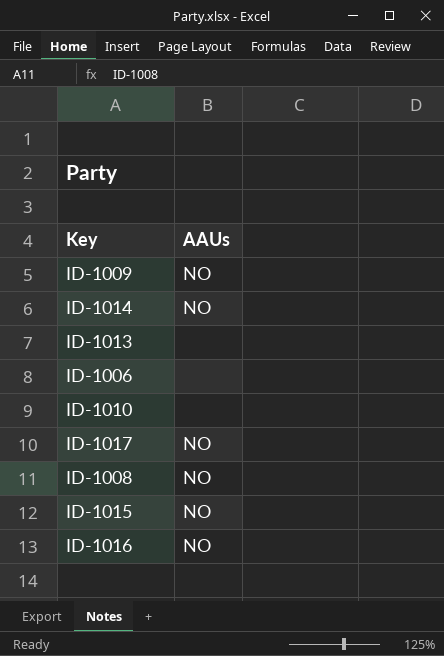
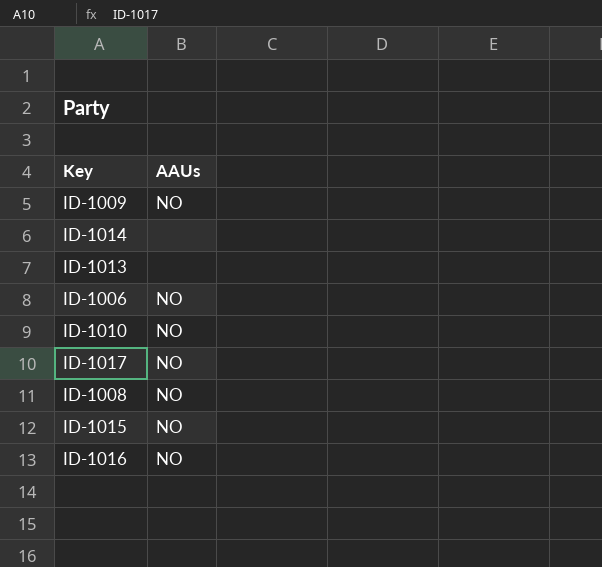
ID-1014 | AAUs: NO -> none
ID-1006 | AAUs: none -> NO
ID-1010 | AAUs: none -> NO

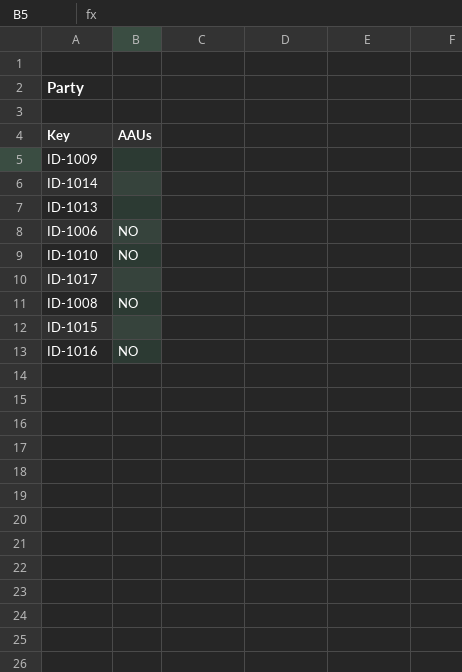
ID-1009 | AAUs: NO -> none
ID-1017 | AAUs: NO -> none
ID-1015 | AAUs: NO -> none

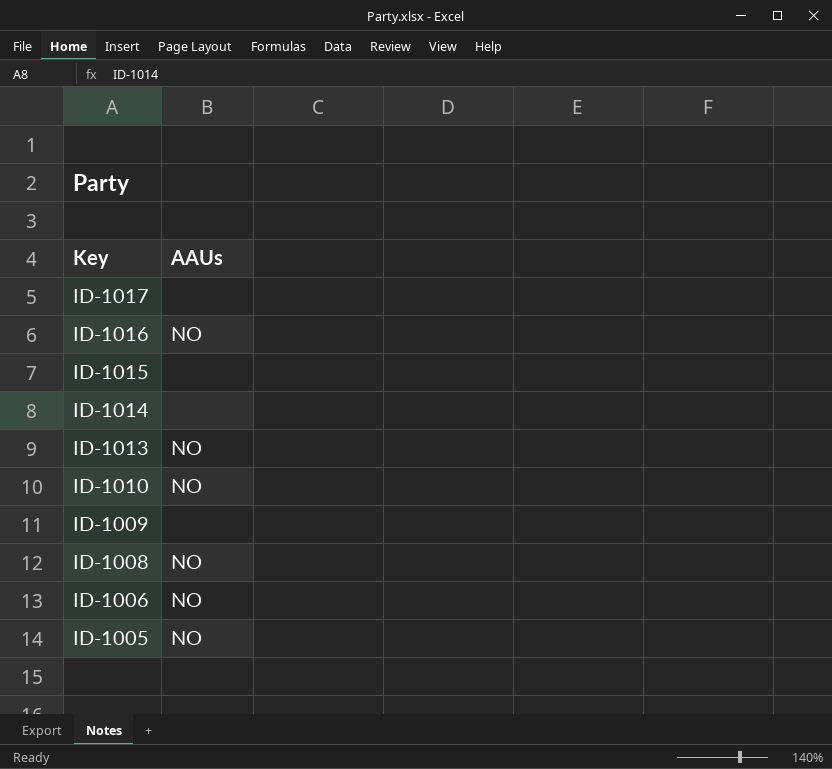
row order: none -> Key descending
ID-1013 | AAUs: none -> NO
row ID-1005: none -> NO

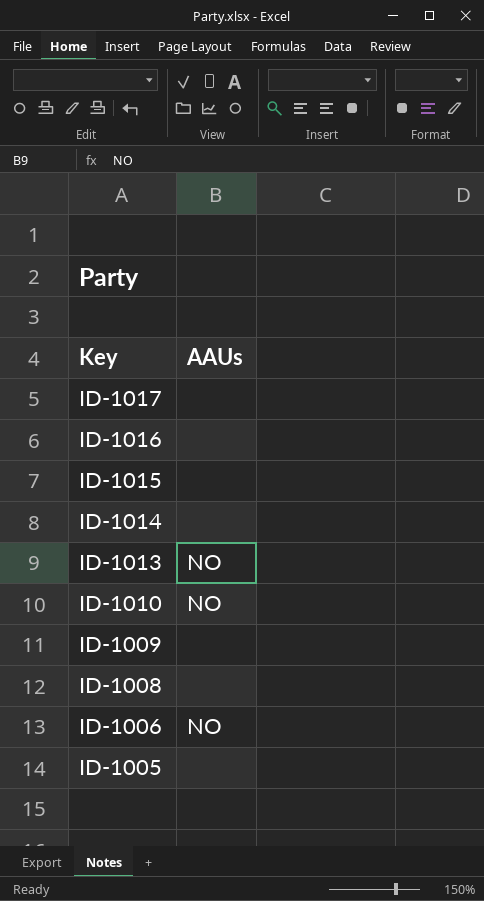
ID-1016 | AAUs: NO -> none
ID-1008 | AAUs: NO -> none
ID-1005 | AAUs: NO -> none

